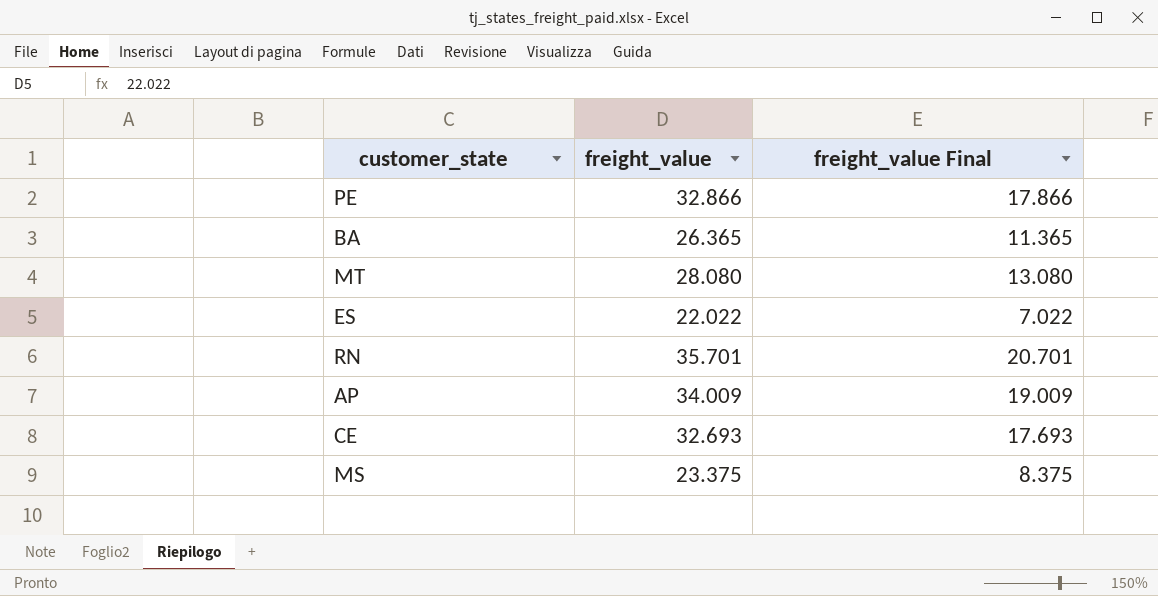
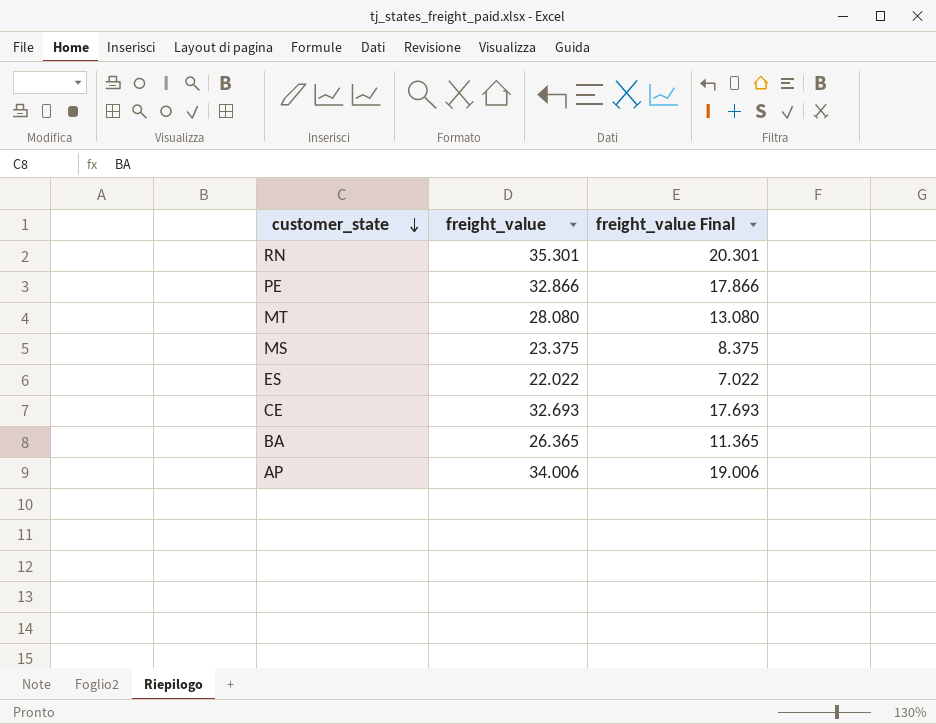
row order: none -> customer_state descending
RN | freight_value: 35.701 -> 35.301
RN | freight_value Final: 20.701 -> 20.301
AP | freight_value: 34.009 -> 34.006
AP | freight_value Final: 19.009 -> 19.006

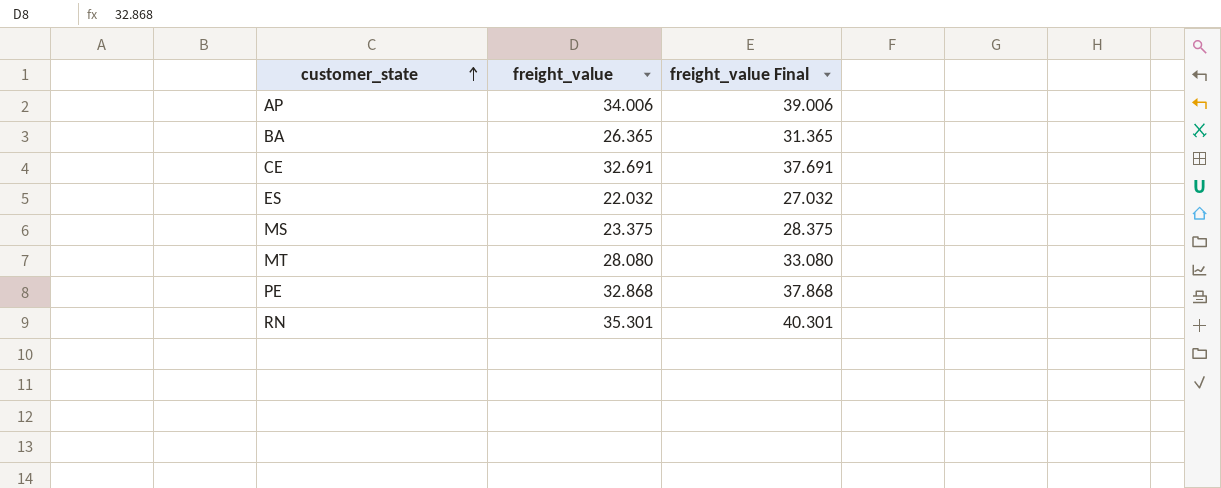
row order: customer_state descending -> customer_state ascending
column freight_value Final | formula: [freight_value] - 15 -> [freight_value] + 5
CE | freight_value: 32.693 -> 32.691
ES | freight_value: 22.022 -> 22.032
PE | freight_value: 32.866 -> 32.868

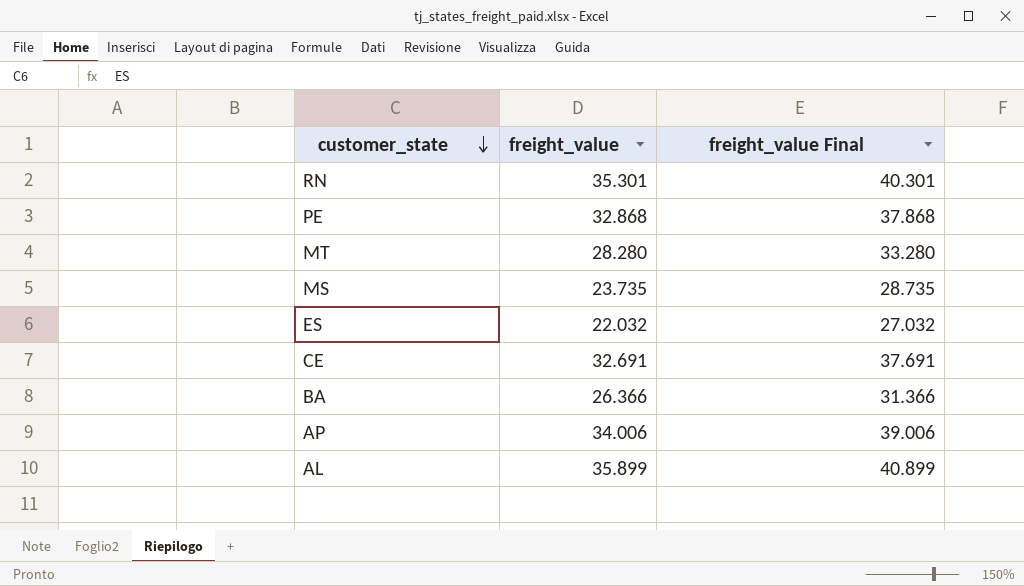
row order: customer_state ascending -> customer_state descending
MT | freight_value: 28.080 -> 28.280
MT | freight_value Final: 33.080 -> 33.280
MS | freight_value: 23.375 -> 23.735
MS | freight_value Final: 28.375 -> 28.735
BA | freight_value: 26.365 -> 26.366
BA | freight_value Final: 31.365 -> 31.366
row AL: none -> 35.899 | 40.899

